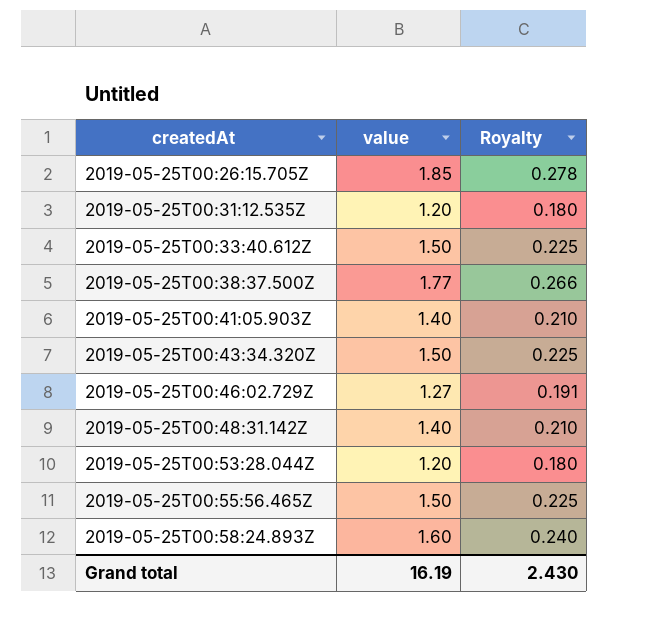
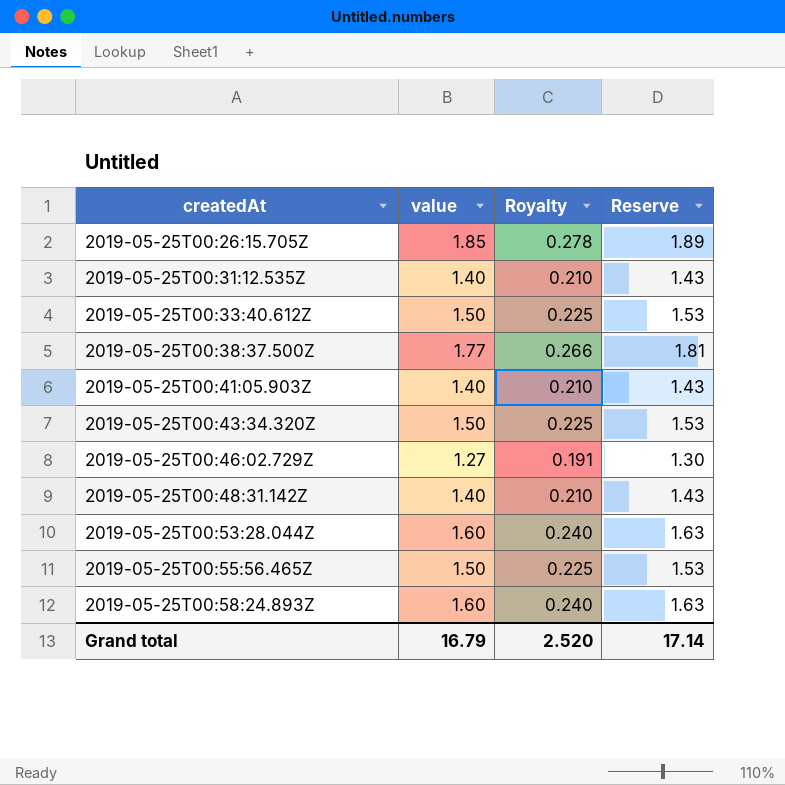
column Reserve | formula: none -> [value] * 1.02
2019-05-25T00:31:12.535Z | value: 1.20 -> 1.40
2019-05-25T00:31:12.535Z | Royalty: 0.180 -> 0.210
2019-05-25T00:53:28.044Z | value: 1.20 -> 1.60
2019-05-25T00:53:28.044Z | Royalty: 0.180 -> 0.240
Grand total | value: 16.19 -> 16.79
Grand total | Royalty: 2.430 -> 2.520

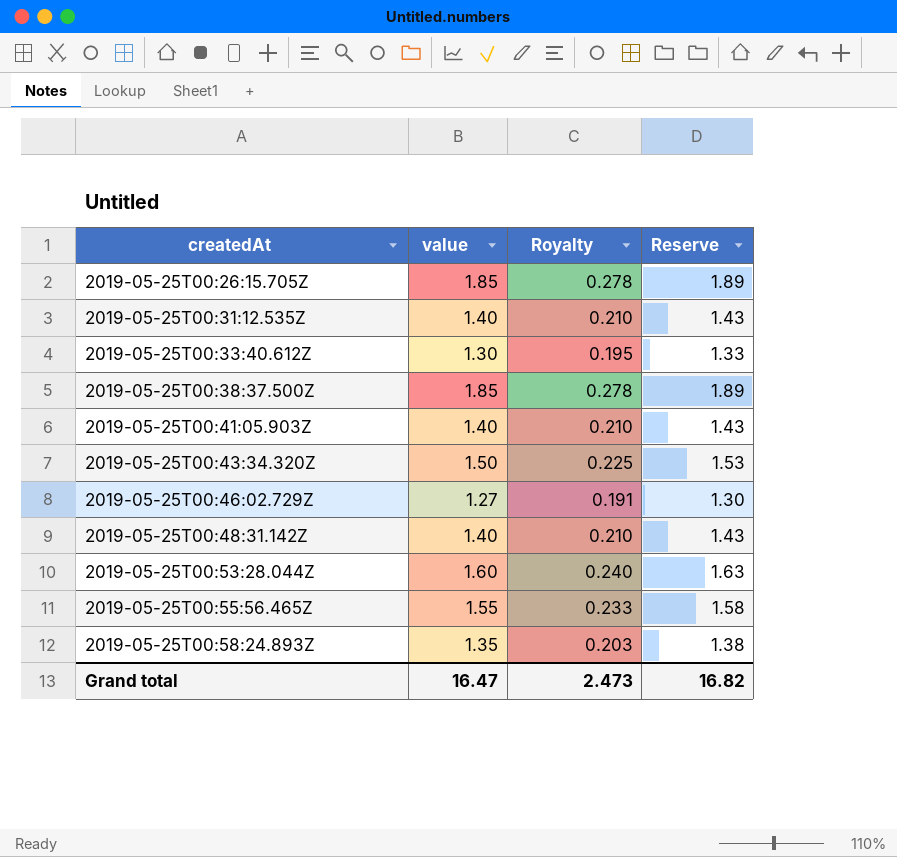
2019-05-25T00:33:40.612Z | value: 1.50 -> 1.30
2019-05-25T00:33:40.612Z | Royalty: 0.225 -> 0.195
2019-05-25T00:33:40.612Z | Reserve: 1.53 -> 1.33
2019-05-25T00:38:37.500Z | value: 1.77 -> 1.85
2019-05-25T00:38:37.500Z | Royalty: 0.266 -> 0.278
2019-05-25T00:38:37.500Z | Reserve: 1.81 -> 1.89
2019-05-25T00:55:56.465Z | value: 1.50 -> 1.55
2019-05-25T00:55:56.465Z | Royalty: 0.225 -> 0.233
2019-05-25T00:55:56.465Z | Reserve: 1.53 -> 1.58
2019-05-25T00:58:24.893Z | value: 1.60 -> 1.35
2019-05-25T00:58:24.893Z | Royalty: 0.240 -> 0.203
2019-05-25T00:58:24.893Z | Reserve: 1.63 -> 1.38
Grand total | value: 16.79 -> 16.47
Grand total | Royalty: 2.520 -> 2.473
Grand total | Reserve: 17.14 -> 16.82

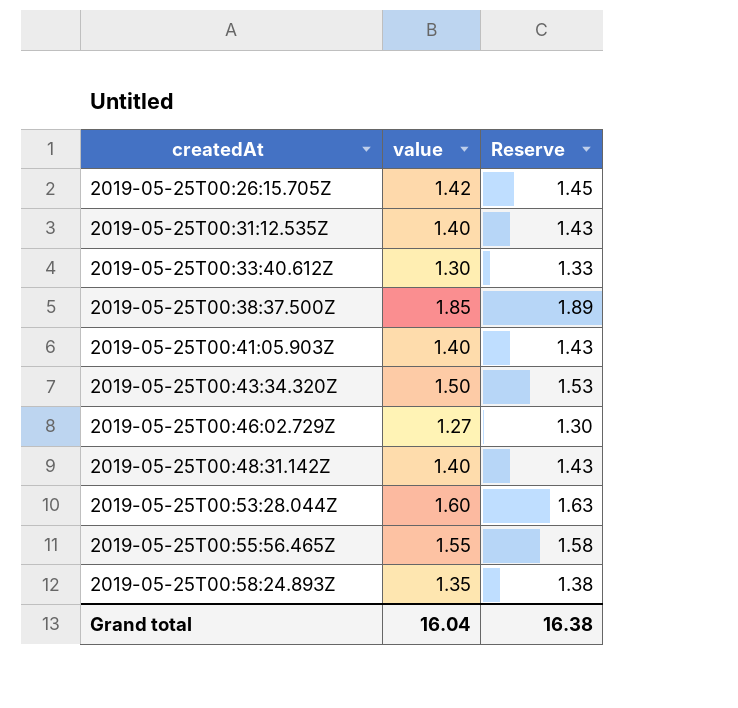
column Royalty | formula: [value] * 0.15 -> none
2019-05-25T00:26:15.705Z | value: 1.85 -> 1.42
2019-05-25T00:26:15.705Z | Reserve: 1.89 -> 1.45
Grand total | value: 16.47 -> 16.04
Grand total | Reserve: 16.82 -> 16.38

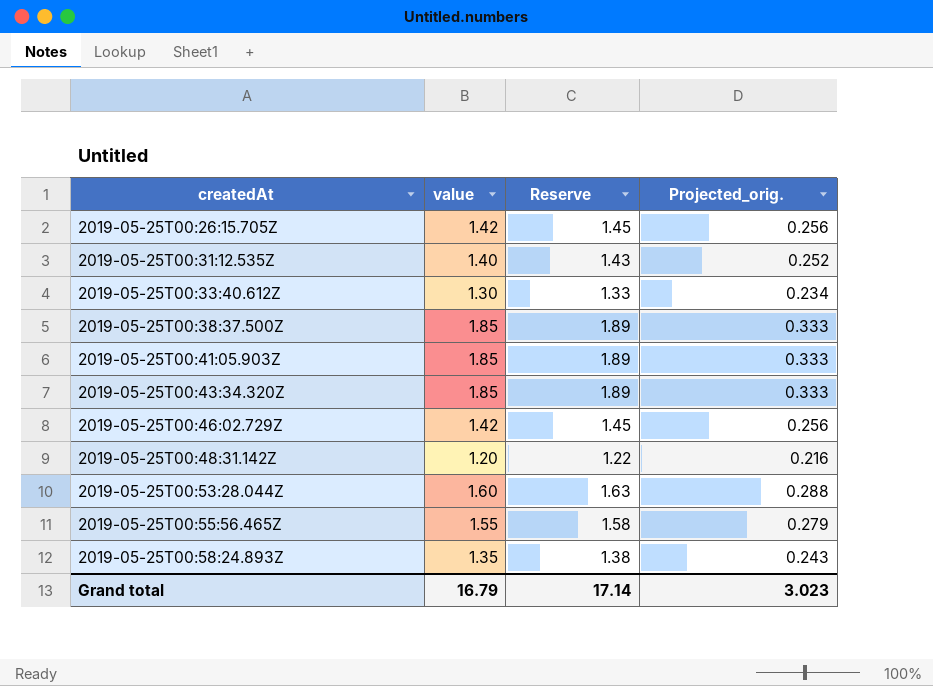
column Projected_orig. | formula: none -> [value] * 0.18
2019-05-25T00:41:05.903Z | value: 1.40 -> 1.85
2019-05-25T00:41:05.903Z | Reserve: 1.43 -> 1.89
2019-05-25T00:43:34.320Z | value: 1.50 -> 1.85
2019-05-25T00:43:34.320Z | Reserve: 1.53 -> 1.89
2019-05-25T00:46:02.729Z | value: 1.27 -> 1.42
2019-05-25T00:46:02.729Z | Reserve: 1.30 -> 1.45
2019-05-25T00:48:31.142Z | value: 1.40 -> 1.20
2019-05-25T00:48:31.142Z | Reserve: 1.43 -> 1.22
Grand total | value: 16.04 -> 16.79
Grand total | Reserve: 16.38 -> 17.14

